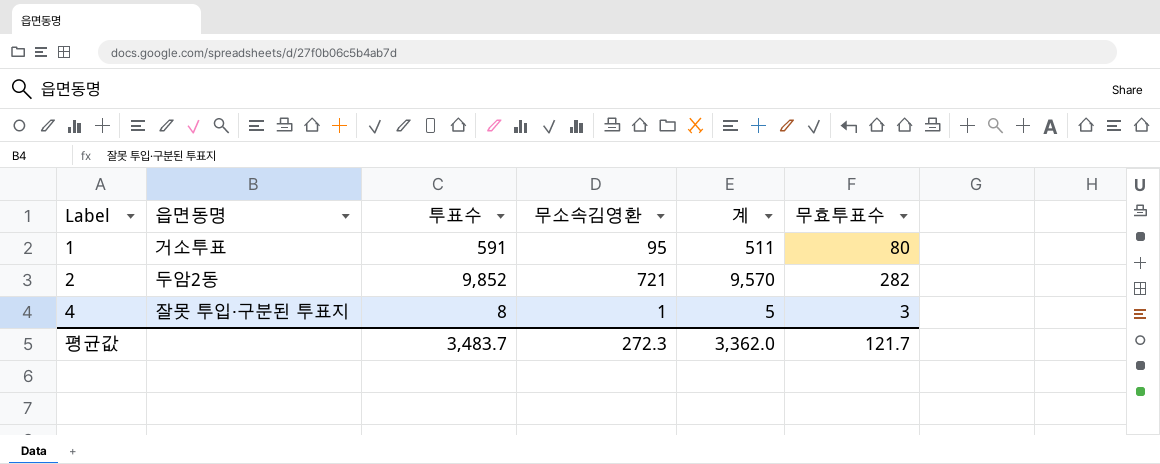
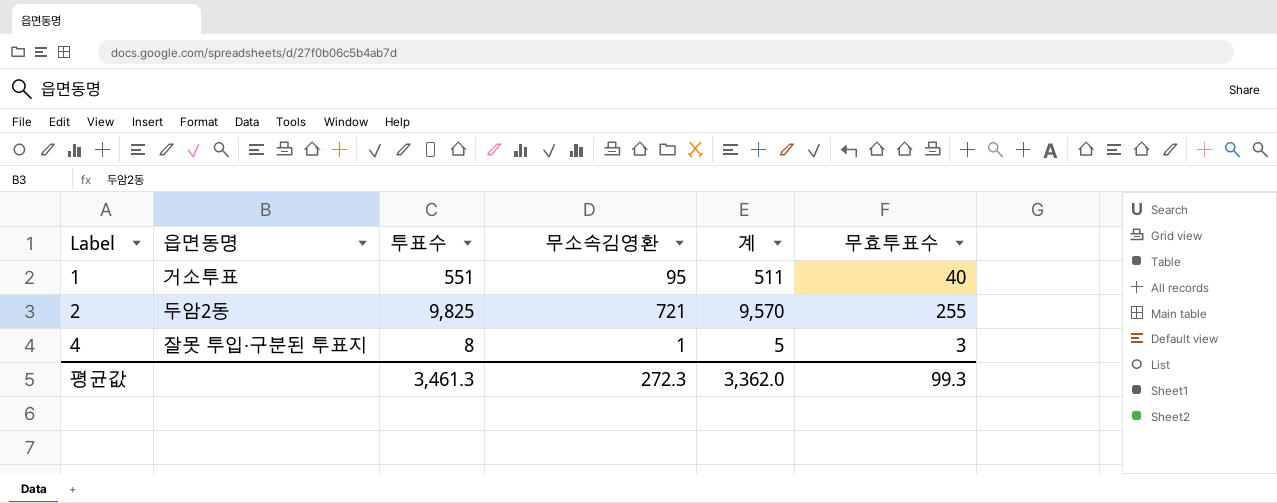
1 | 투표수: 591 -> 551
1 | 무효투표수: 80 -> 40
2 | 투표수: 9,852 -> 9,825
2 | 무효투표수: 282 -> 255
평균값 | 투표수: 3,483.7 -> 3,461.3
평균값 | 무효투표수: 121.7 -> 99.3

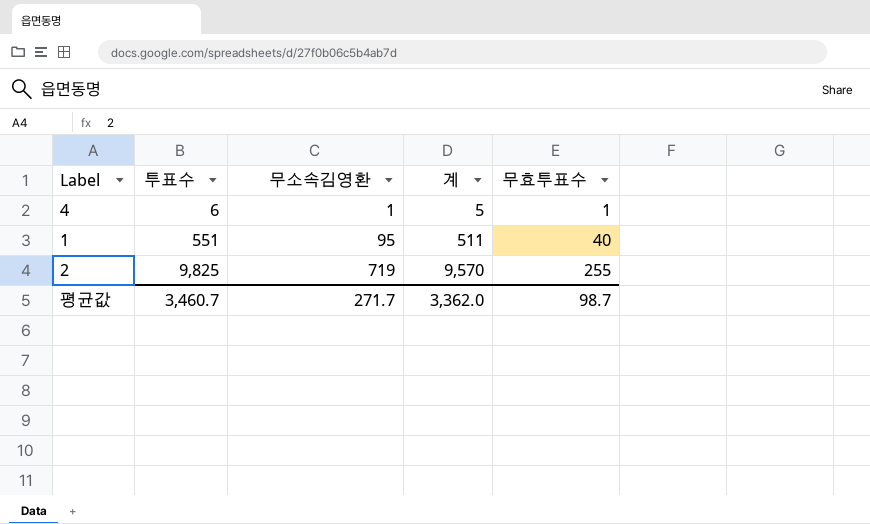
row order: Label ascending -> 투표수 ascending
column 읍면동명 | position: 2 -> none
4 | 투표수: 8 -> 6
4 | 무효투표수: 3 -> 1
2 | 무소속김영환: 721 -> 719
평균값 | 투표수: 3,461.3 -> 3,460.7
평균값 | 무소속김영환: 272.3 -> 271.7
평균값 | 무효투표수: 99.3 -> 98.7

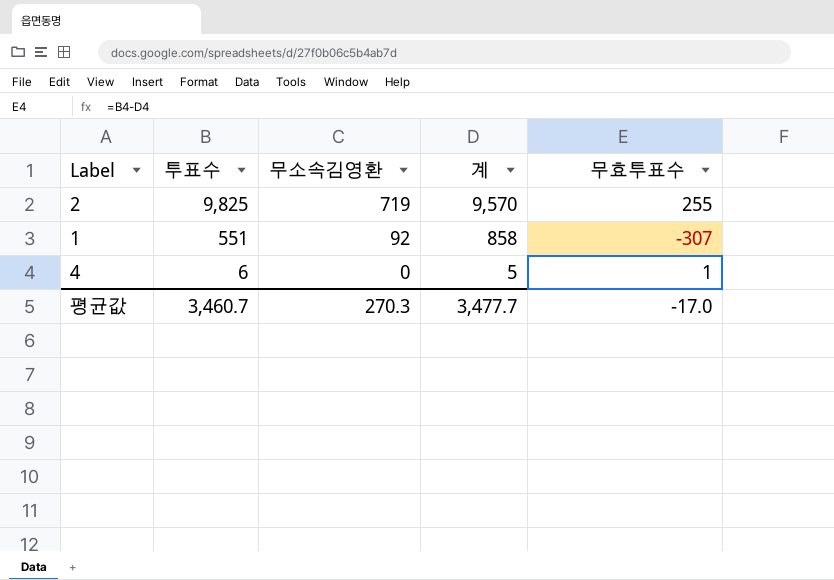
row order: 투표수 ascending -> 투표수 descending
1 | 무소속김영환: 95 -> 92
1 | 계: 511 -> 858
1 | 무효투표수: 40 -> -307
4 | 무소속김영환: 1 -> 0
평균값 | 무소속김영환: 271.7 -> 270.3
평균값 | 계: 3,362.0 -> 3,477.7
평균값 | 무효투표수: 98.7 -> -17.0

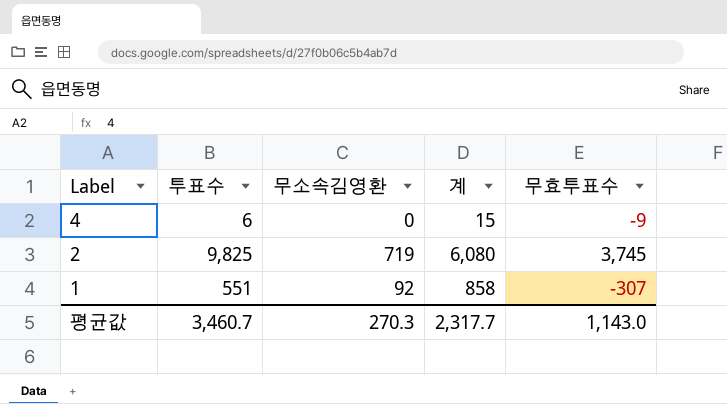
row order: 투표수 descending -> Label descending
4 | 계: 5 -> 15
4 | 무효투표수: 1 -> -9
2 | 계: 9,570 -> 6,080
2 | 무효투표수: 255 -> 3,745
평균값 | 계: 3,477.7 -> 2,317.7
평균값 | 무효투표수: -17.0 -> 1,143.0

